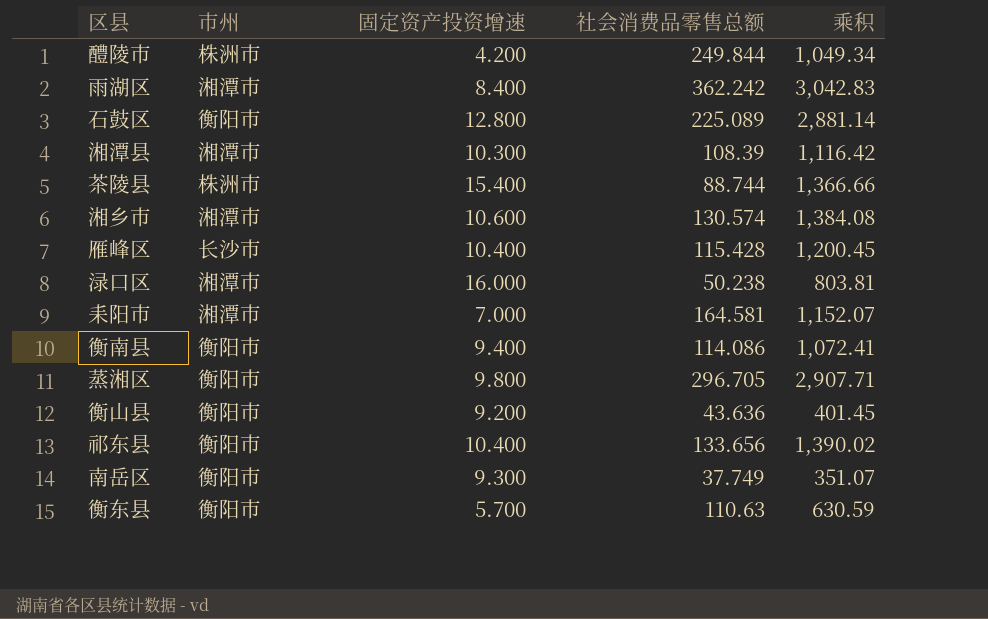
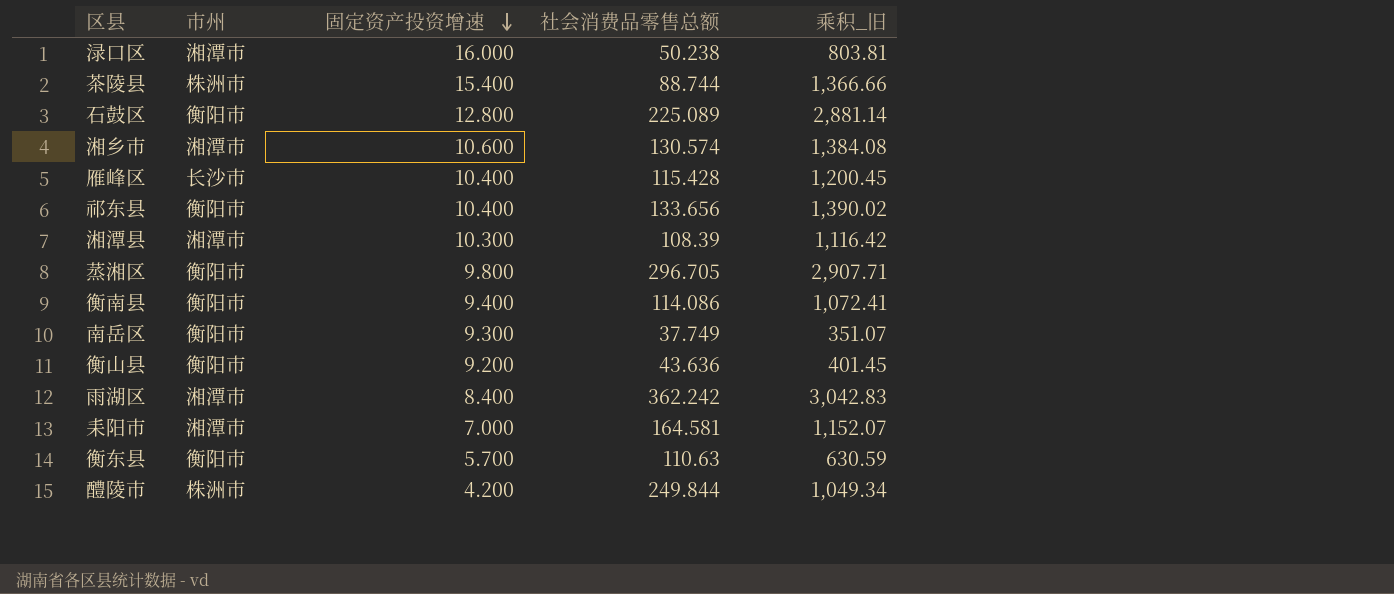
row order: none -> 固定资产投资增速 descending
column name: 乘积 -> 乘积_旧

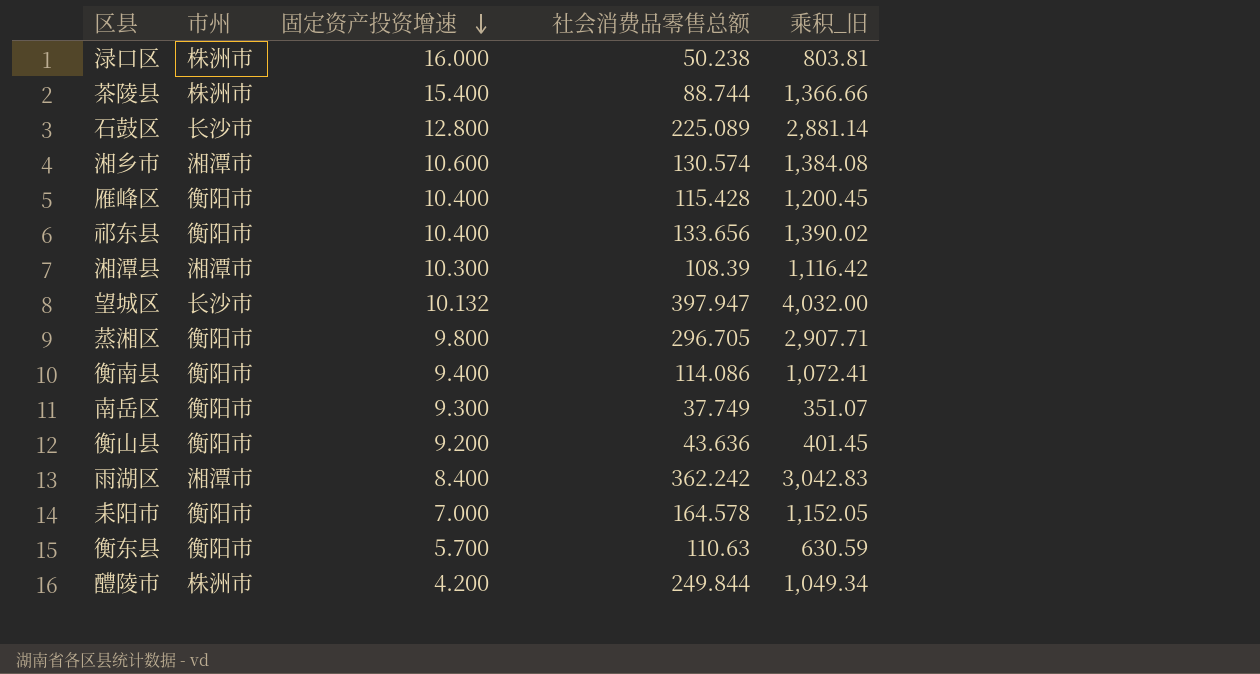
渌口区 | 市州: 湘潭市 -> 株洲市
石鼓区 | 市州: 衡阳市 -> 长沙市
雁峰区 | 市州: 长沙市 -> 衡阳市
row 望城区: none -> 长沙市 | 10.132 | 397.947 | 4,032.00
耒阳市 | 市州: 湘潭市 -> 衡阳市
耒阳市 | 社会消费品零售总额: 164.581 -> 164.578
耒阳市 | 乘积_旧: 1,152.07 -> 1,152.05

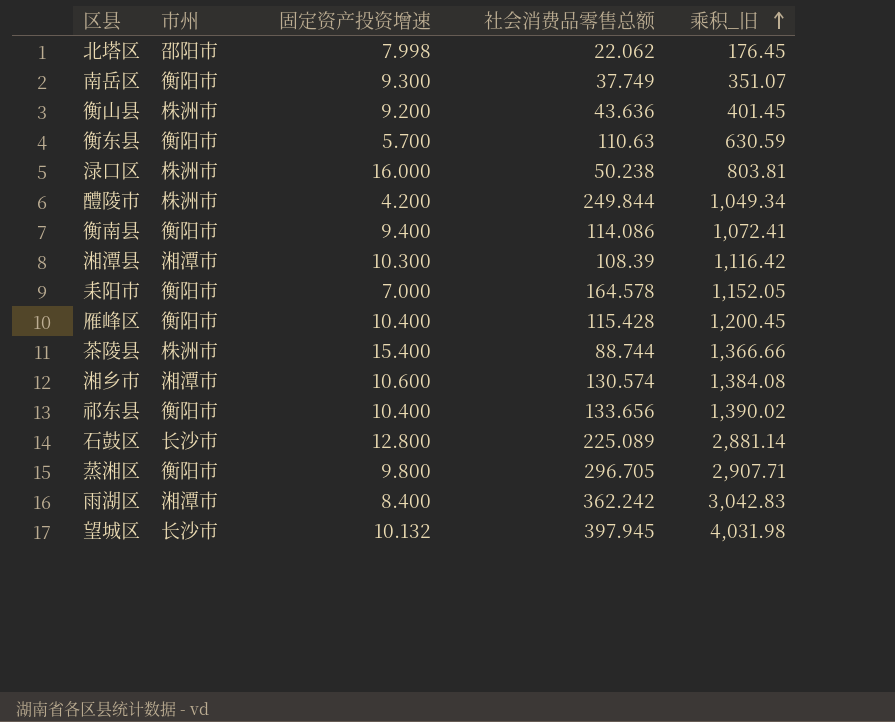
row order: 固定资产投资增速 descending -> 乘积_旧 ascending
row 北塔区: none -> 邵阳市 | 7.998 | 22.062 | 176.45
衡山县 | 市州: 衡阳市 -> 株洲市
望城区 | 社会消费品零售总额: 397.947 -> 397.945
望城区 | 乘积_旧: 4,032.00 -> 4,031.98

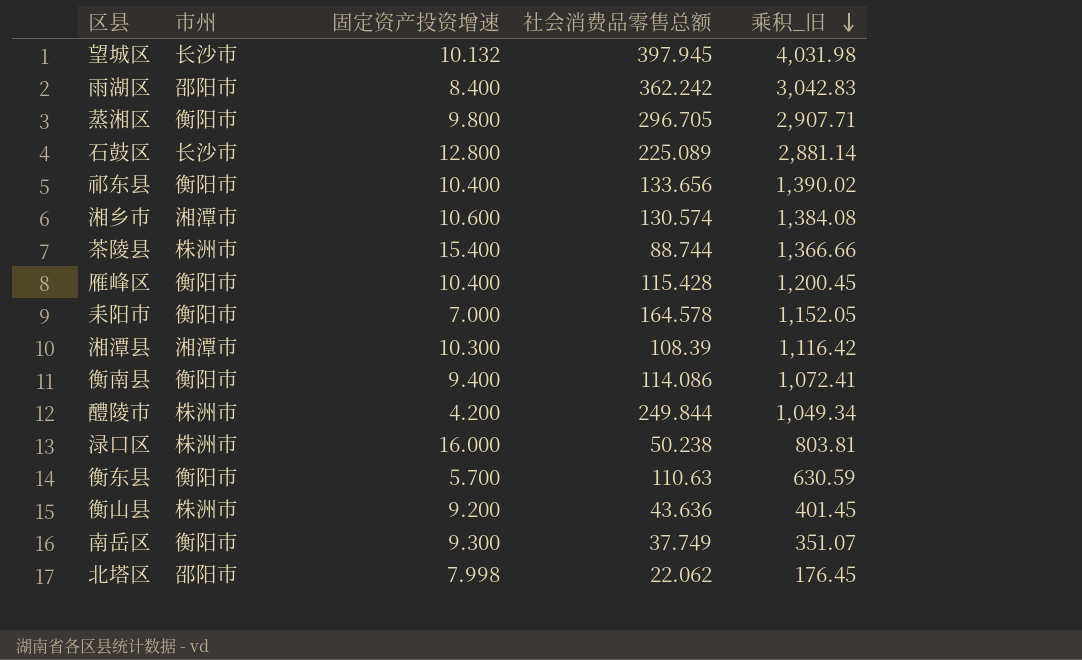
row order: 乘积_旧 ascending -> 乘积_旧 descending
雨湖区 | 市州: 湘潭市 -> 邵阳市

